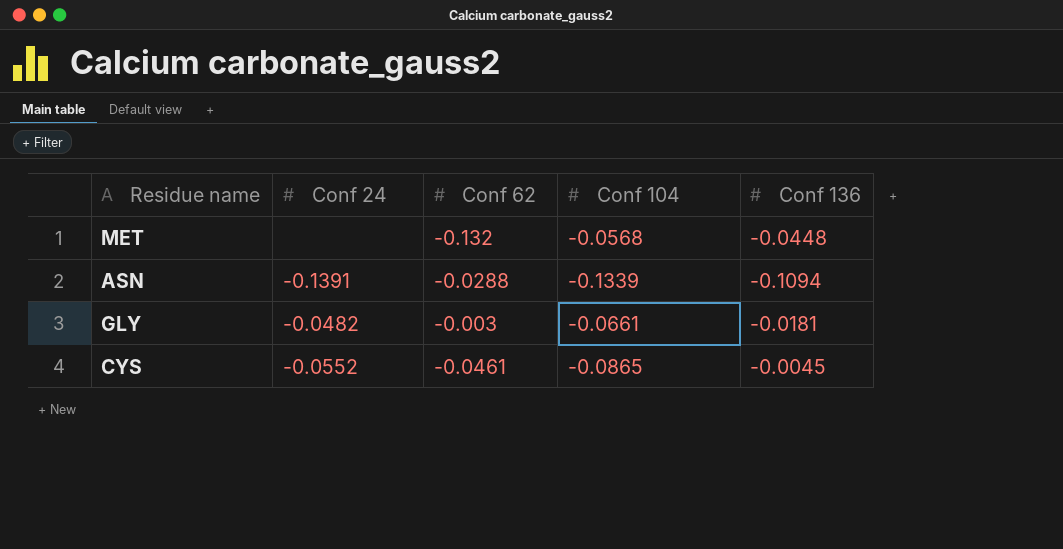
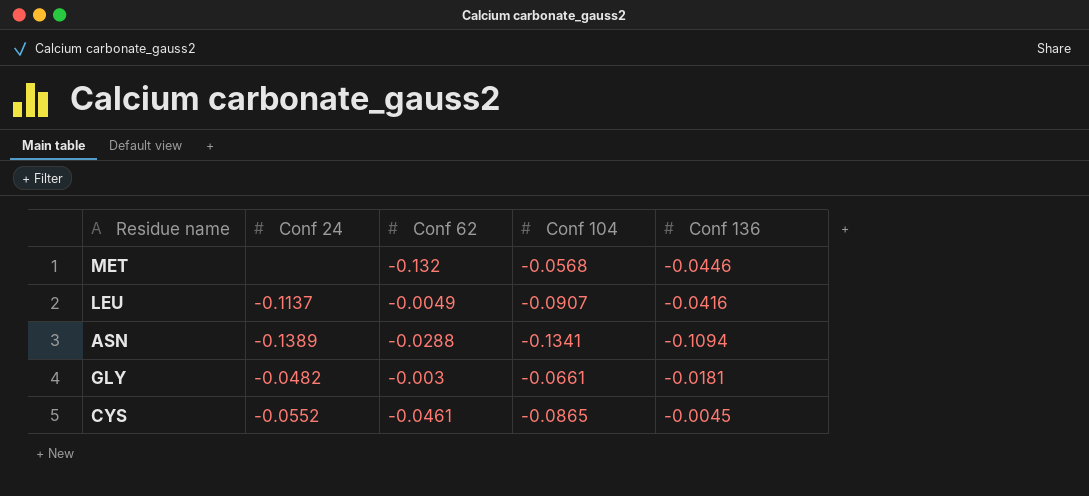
MET | Conf 136: -0.0448 -> -0.0446
row LEU: none -> -0.1137 | -0.0049 | -0.0907 | -0.0416
ASN | Conf 24: -0.1391 -> -0.1389
ASN | Conf 104: -0.1339 -> -0.1341

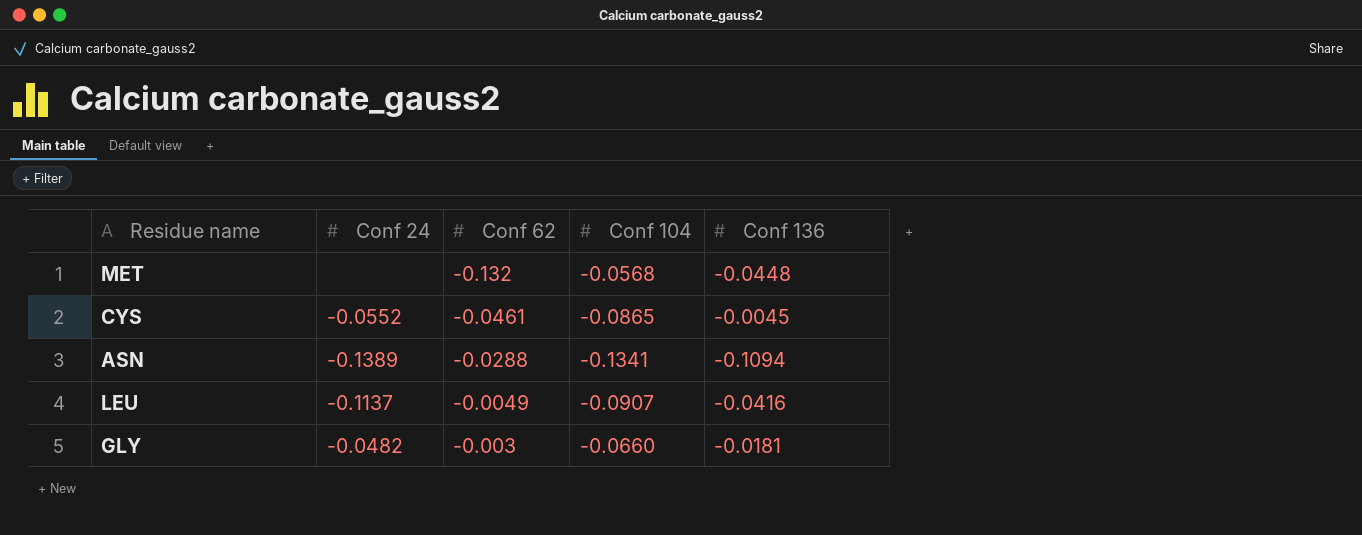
row order: none -> Conf 62 ascending
MET | Conf 136: -0.0446 -> -0.0448
GLY | Conf 104: -0.0661 -> -0.0660

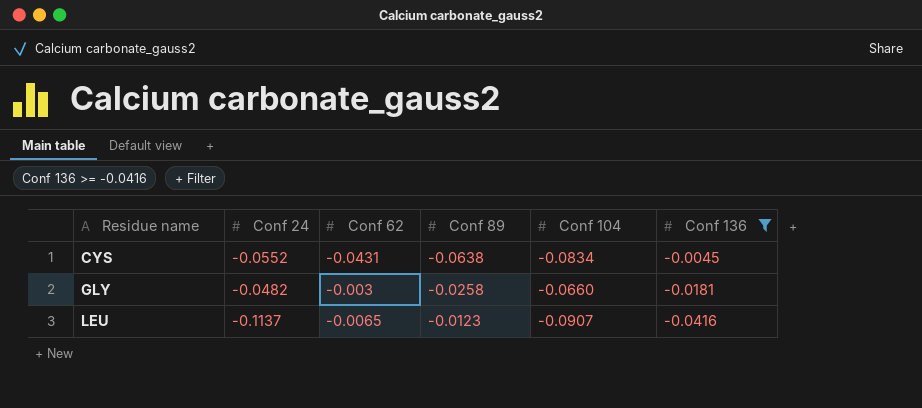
filter: none -> Conf 136 >= -0.0416
row order: Conf 62 ascending -> Residue name ascending
column Conf 89 | position: none -> 4
CYS | Conf 62: -0.0461 -> -0.0431
CYS | Conf 104: -0.0865 -> -0.0834
LEU | Conf 62: -0.0049 -> -0.0065

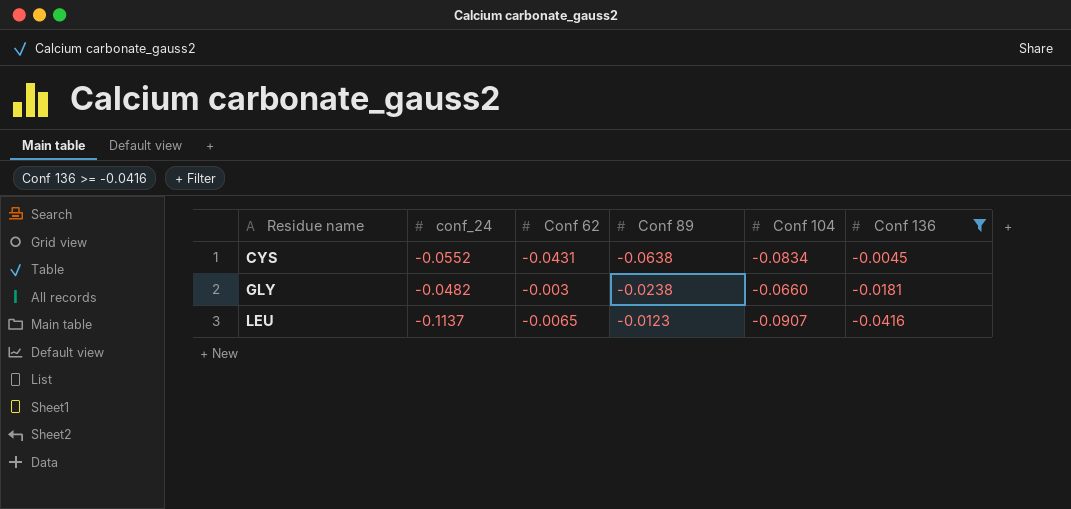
column name: Conf 24 -> conf_24
GLY | Conf 89: -0.0258 -> -0.0238

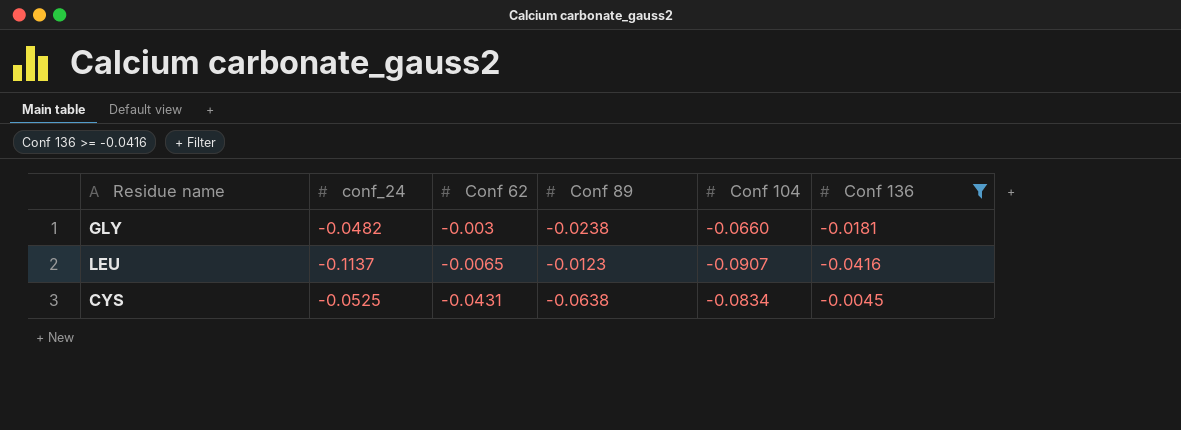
row order: Residue name ascending -> Conf 62 descending
CYS | conf_24: -0.0552 -> -0.0525

